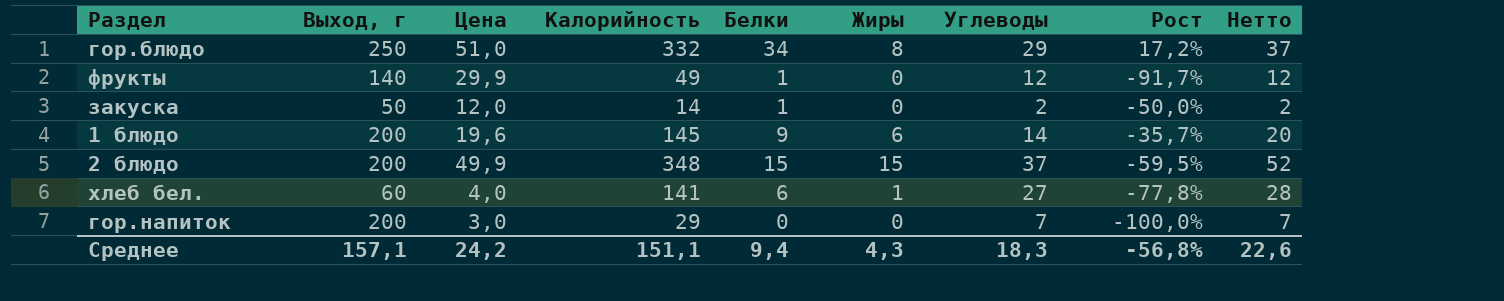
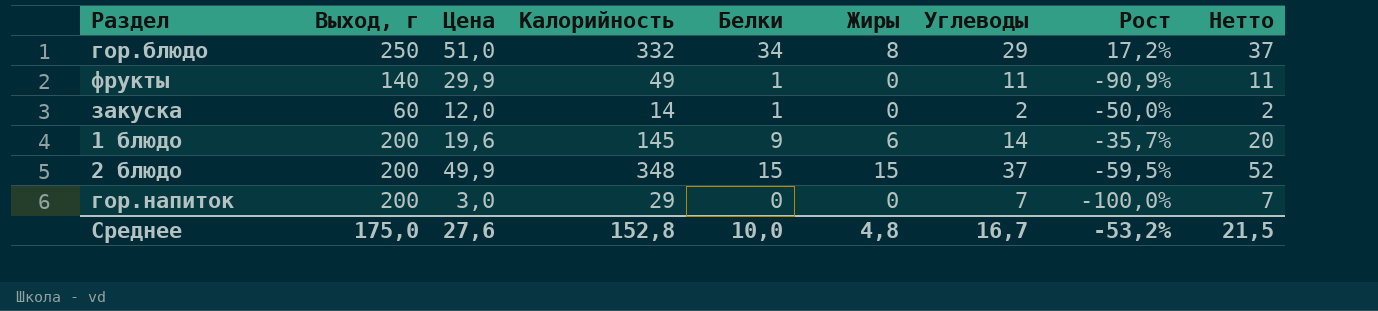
row хлеб бел.: 60 | 4,0 | 141 | 6 | 1 | 27 | -77,8% | 28 -> none
фрукты | Углеводы: 12 -> 11
фрукты | Рост: -91,7% -> -90,9%
фрукты | Нетто: 12 -> 11
закуска | Выход, г: 50 -> 60
Среднее | Выход, г: 157,1 -> 175,0
Среднее | Цена: 24,2 -> 27,6
Среднее | Калорийность: 151,1 -> 152,8
Среднее | Белки: 9,4 -> 10,0
Среднее | Жиры: 4,3 -> 4,8
Среднее | Углеводы: 18,3 -> 16,7
Среднее | Рост: -56,8% -> -53,2%
Среднее | Нетто: 22,6 -> 21,5

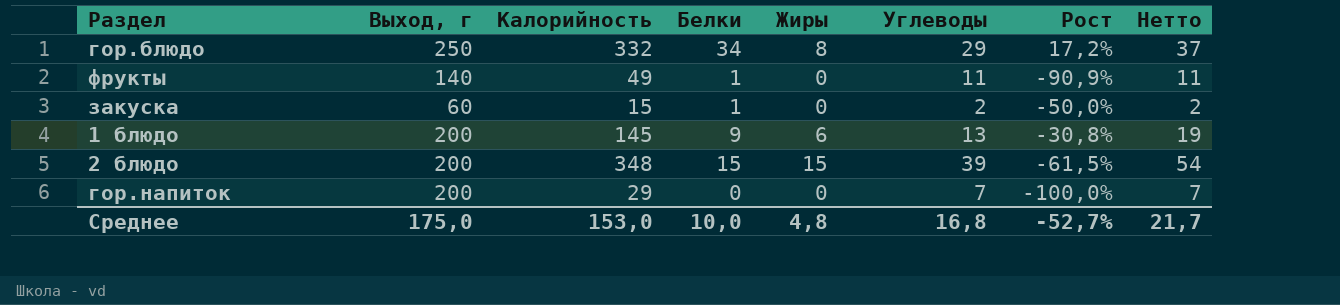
column Цена | position: 3 -> none
закуска | Калорийность: 14 -> 15
1 блюдо | Углеводы: 14 -> 13
1 блюдо | Рост: -35,7% -> -30,8%
1 блюдо | Нетто: 20 -> 19
2 блюдо | Углеводы: 37 -> 39
2 блюдо | Рост: -59,5% -> -61,5%
2 блюдо | Нетто: 52 -> 54
Среднее | Калорийность: 152,8 -> 153,0
Среднее | Углеводы: 16,7 -> 16,8
Среднее | Рост: -53,2% -> -52,7%
Среднее | Нетто: 21,5 -> 21,7

